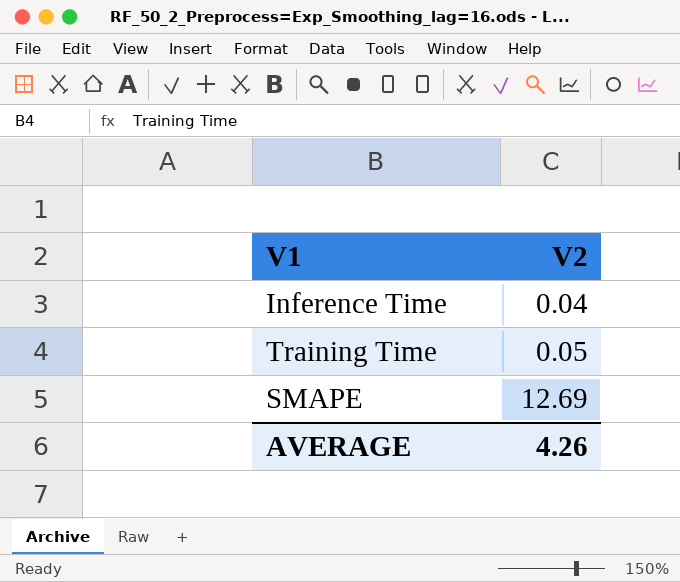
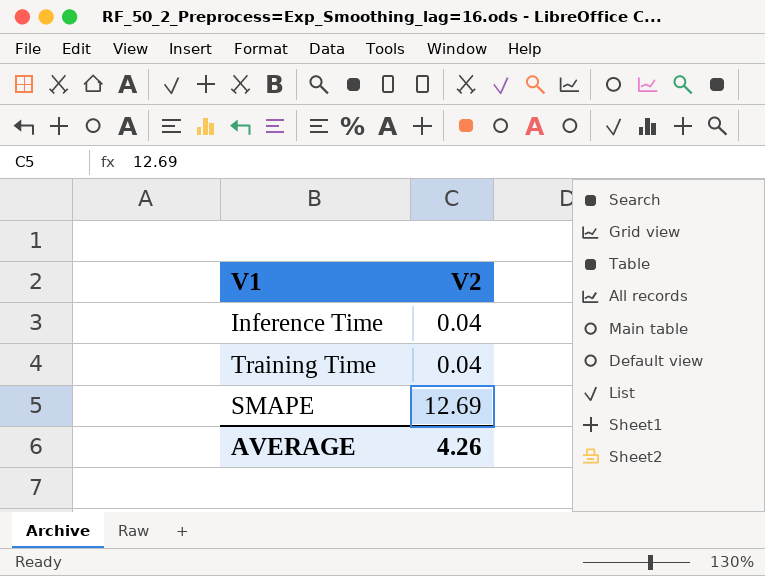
Training Time | V2: 0.05 -> 0.04

